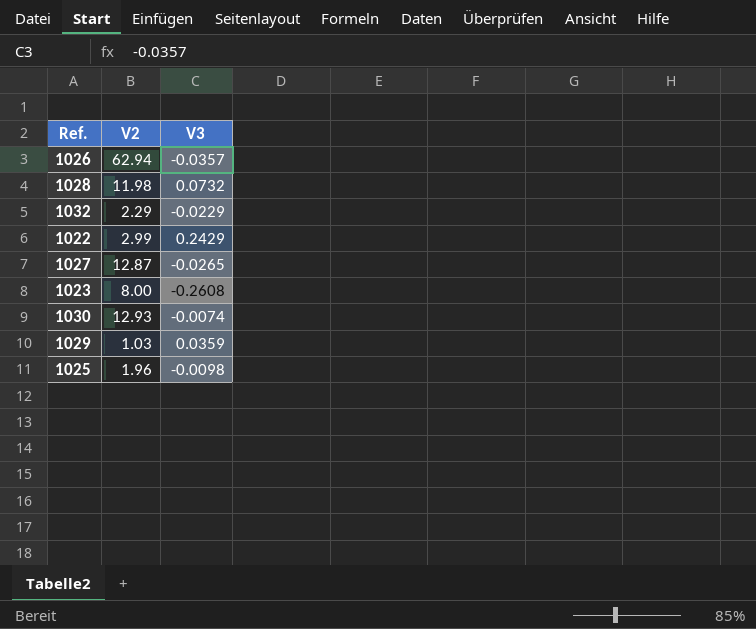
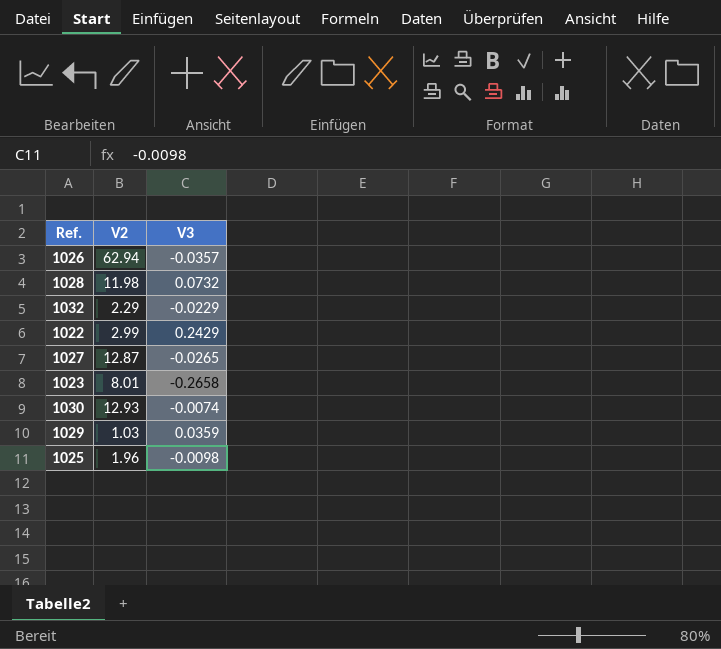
1023 | V2: 8.00 -> 8.01
1023 | V3: -0.2608 -> -0.2658

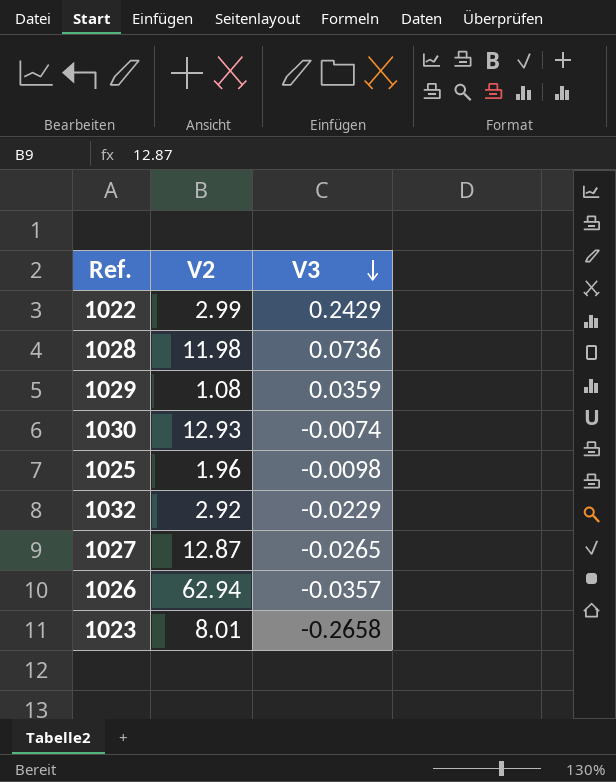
row order: none -> V3 descending
1028 | V3: 0.0732 -> 0.0736
1029 | V2: 1.03 -> 1.08
1032 | V2: 2.29 -> 2.92

